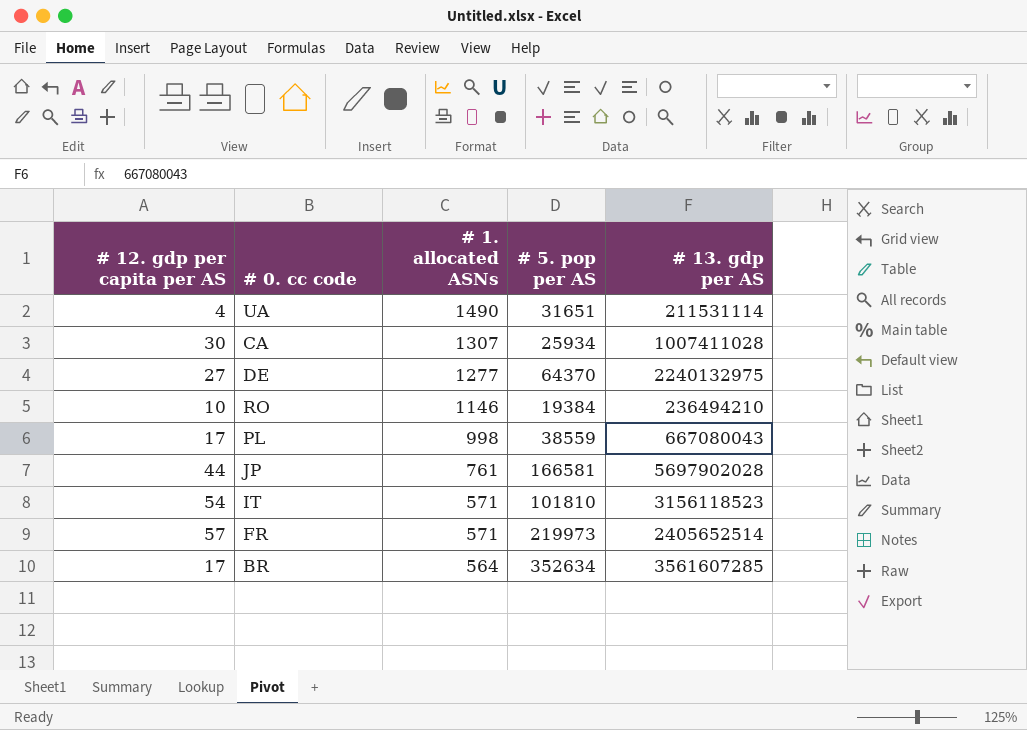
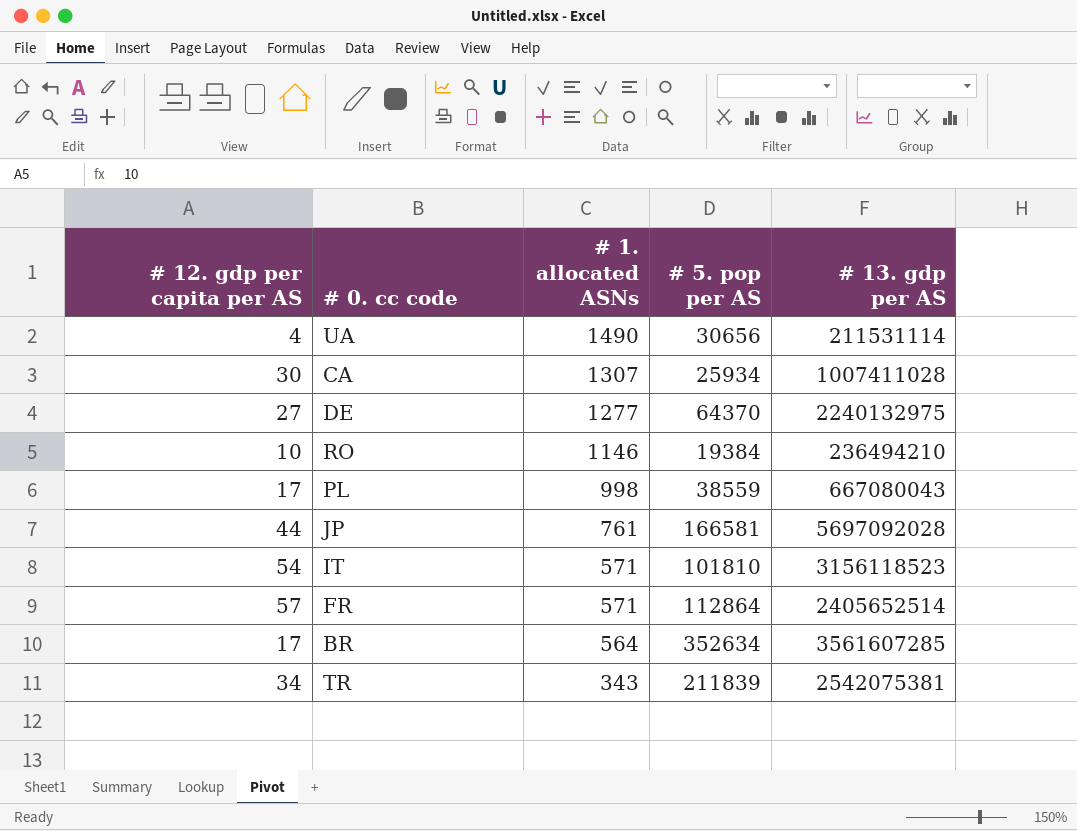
UA | # 5. pop per AS: 31651 -> 30656
JP | # 13. gdp per AS: 5697902028 -> 5697092028
FR | # 5. pop per AS: 219973 -> 112864
row TR: none -> 34 | 343 | 211839 | 2542075381

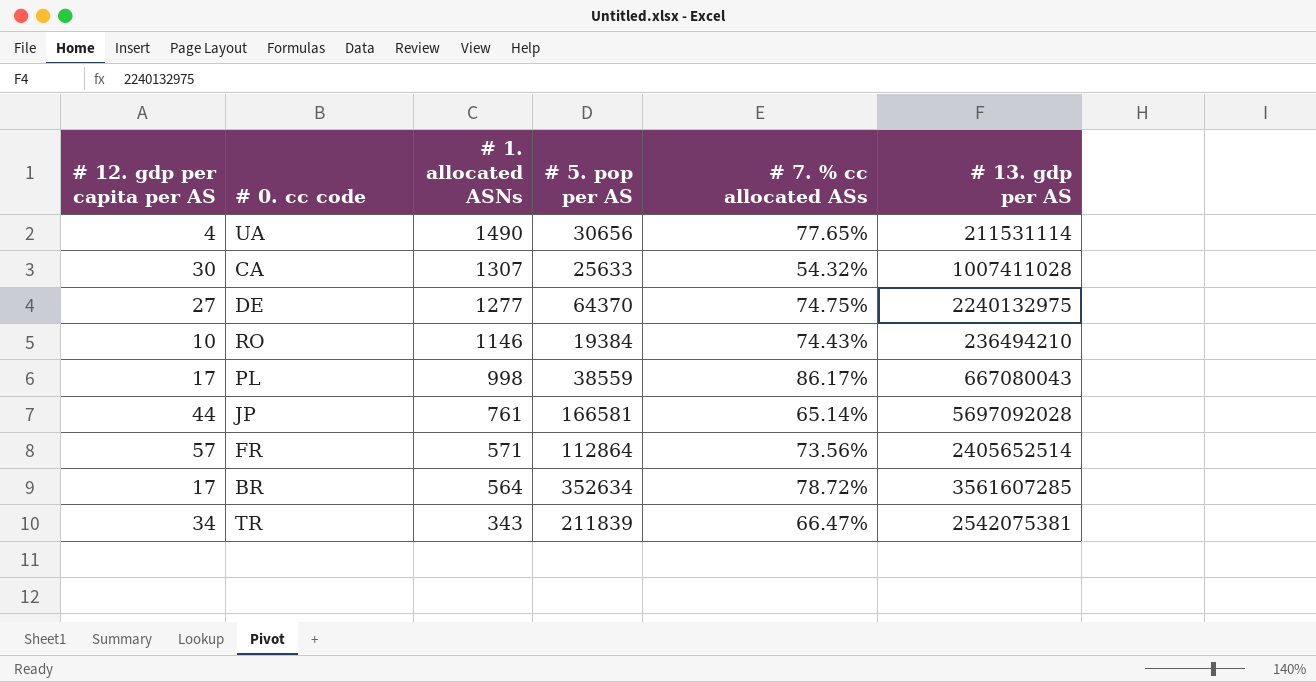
column # 7. % cc allocated ASs | position: none -> 5
row IT: 54 | 571 | 101810 | 3156118523 -> none
CA | # 5. pop per AS: 25934 -> 25633

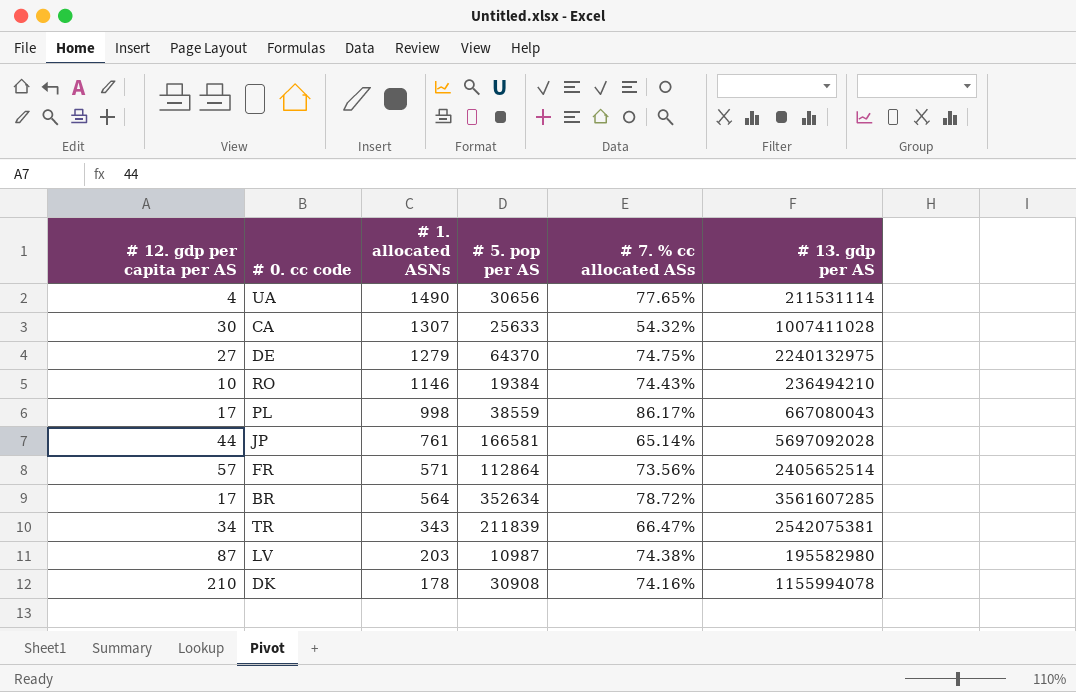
DE | # 1. allocated ASNs: 1277 -> 1279
row LV: none -> 87 | 203 | 10987 | 74.38% | 195582980
row DK: none -> 210 | 178 | 30908 | 74.16% | 1155994078

